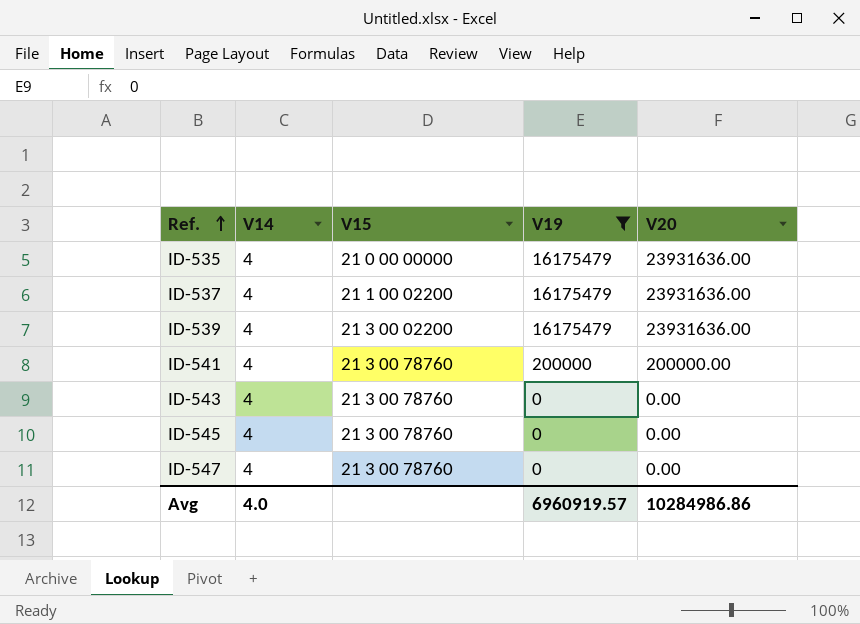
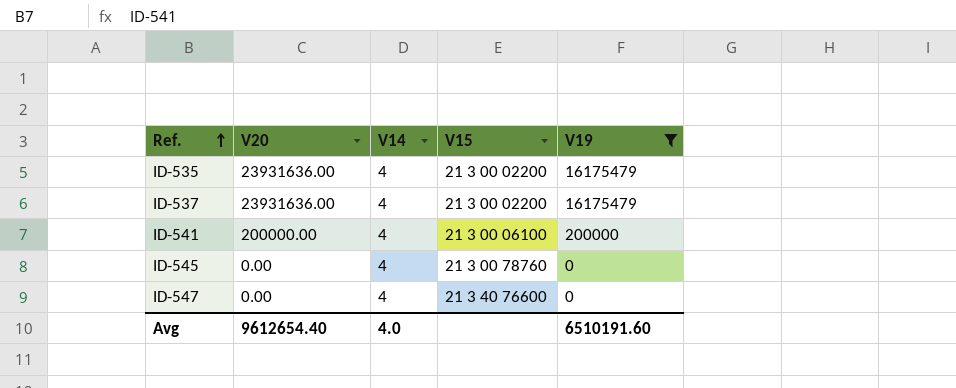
column V20 | position: 5 -> 2
row ID-539: 4 | 21 3 00 02200 | 16175479 | 23931636.00 -> none
row ID-543: 4 | 21 3 00 78760 | 0 | 0.00 -> none
ID-535 | V15: 21 0 00 00000 -> 21 3 00 02200
ID-537 | V15: 21 1 00 02200 -> 21 3 00 02200
ID-541 | V15: 21 3 00 78760 -> 21 3 00 06100
ID-547 | V15: 21 3 00 78760 -> 21 3 40 76600
Avg | V20: 10284986.86 -> 9612654.40
Avg | V19: 6960919.57 -> 6510191.60

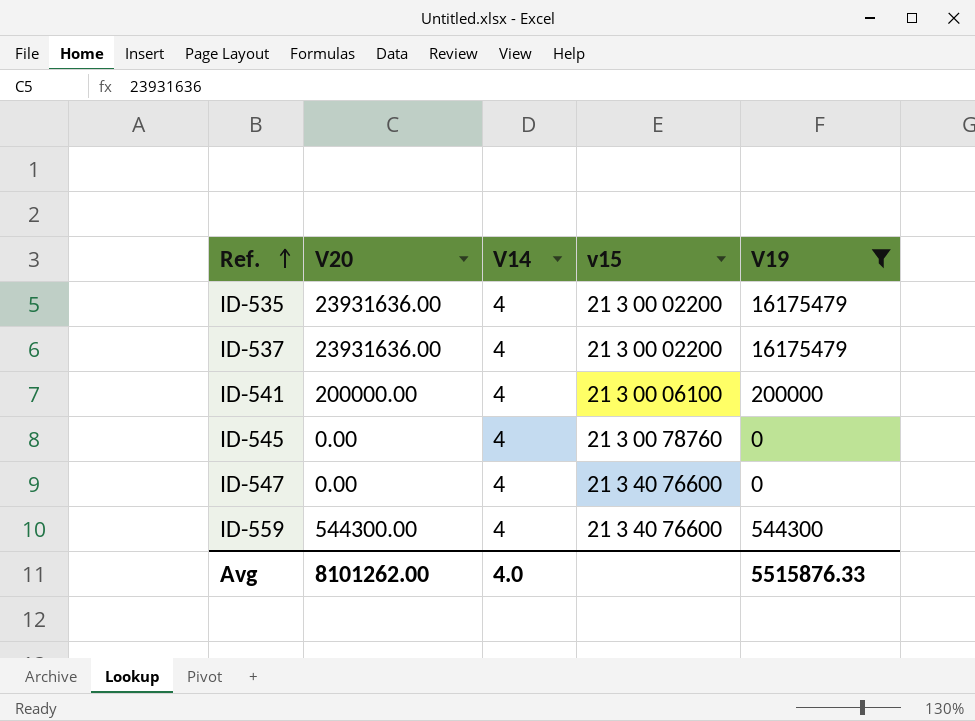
column name: V15 -> v15
row ID-559: none -> 544300.00 | 4 | 21 3 40 76600 | 544300
Avg | V20: 9612654.40 -> 8101262.00
Avg | V19: 6510191.60 -> 5515876.33

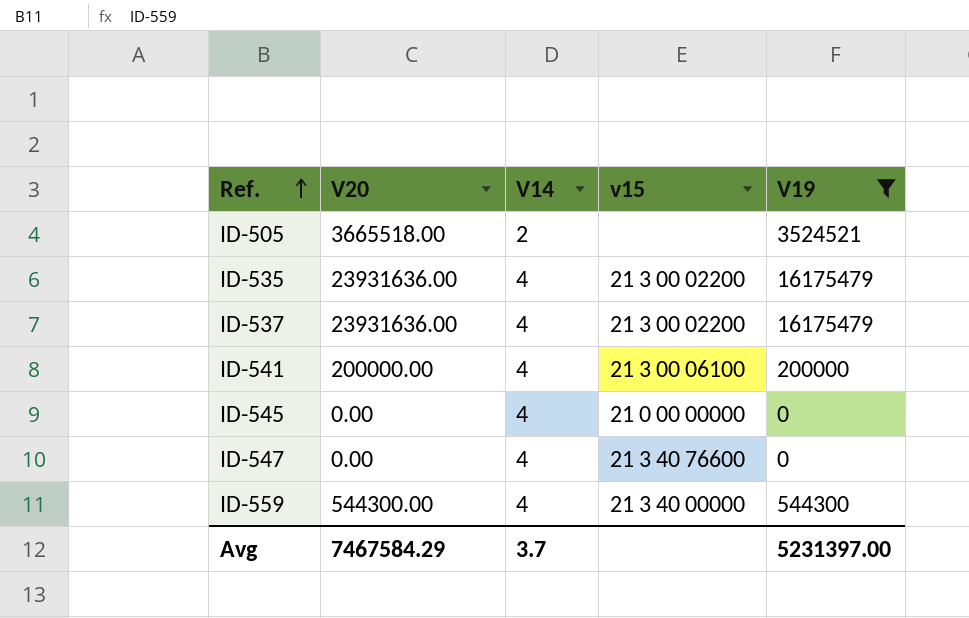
row ID-505: none -> 3665518.00 | 2 | none | 3524521
ID-545 | v15: 21 3 00 78760 -> 21 0 00 00000
ID-559 | v15: 21 3 40 76600 -> 21 3 40 00000
Avg | V20: 8101262.00 -> 7467584.29
Avg | V14: 4.0 -> 3.7
Avg | V19: 5515876.33 -> 5231397.00

